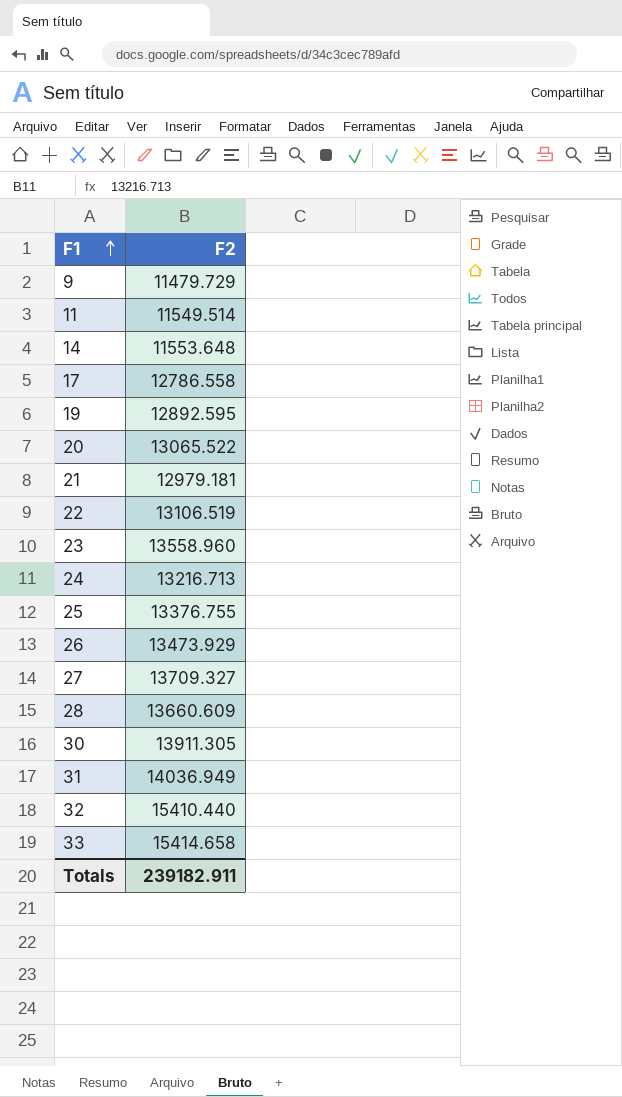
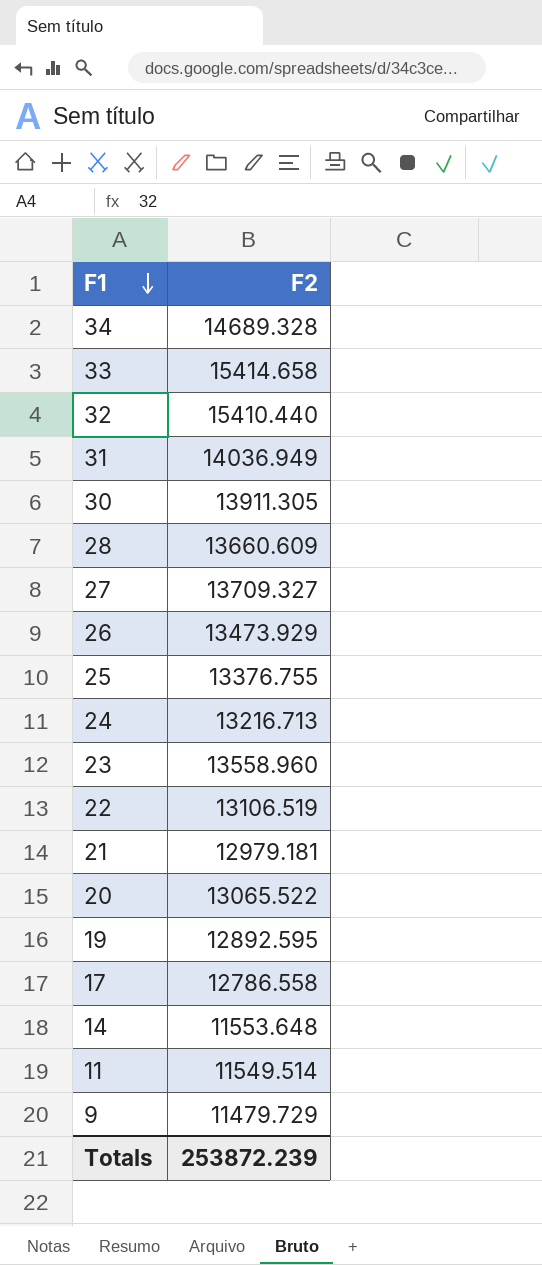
row order: F1 ascending -> F1 descending
row 34: none -> 14689.328
Totals | F2: 239182.911 -> 253872.239

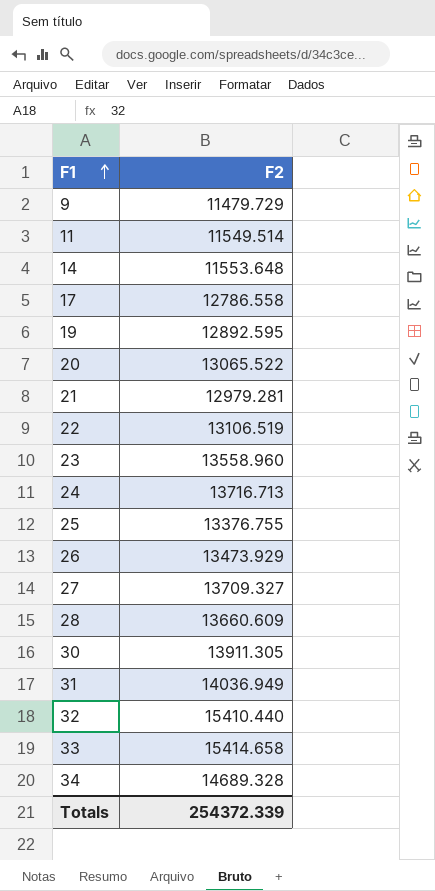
row order: F1 descending -> F1 ascending
21 | F2: 12979.181 -> 12979.281
24 | F2: 13216.713 -> 13716.713
Totals | F2: 253872.239 -> 254372.339

